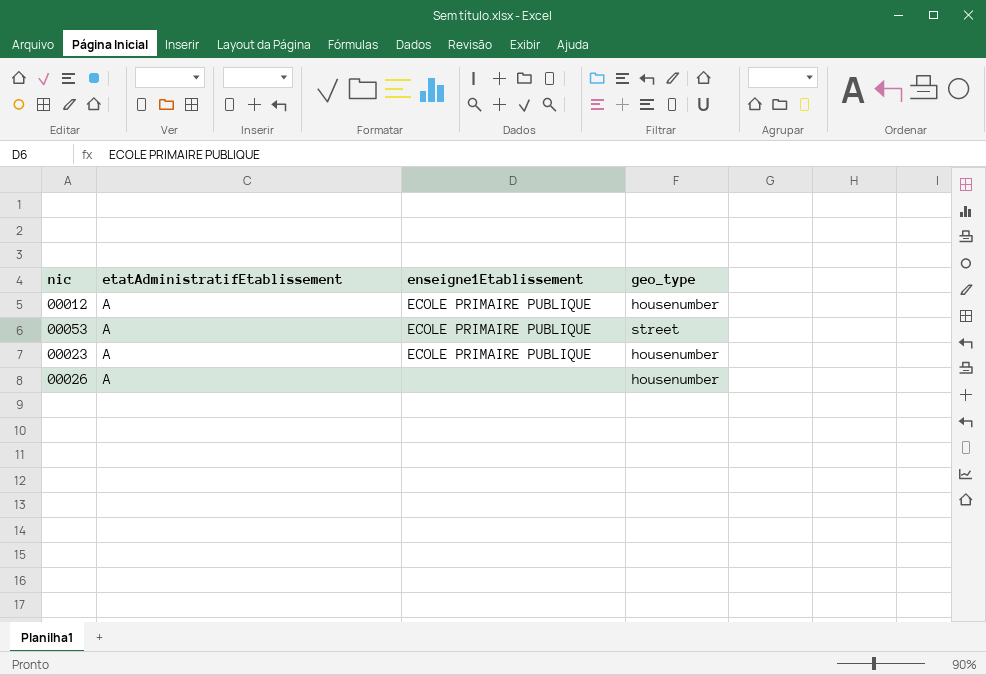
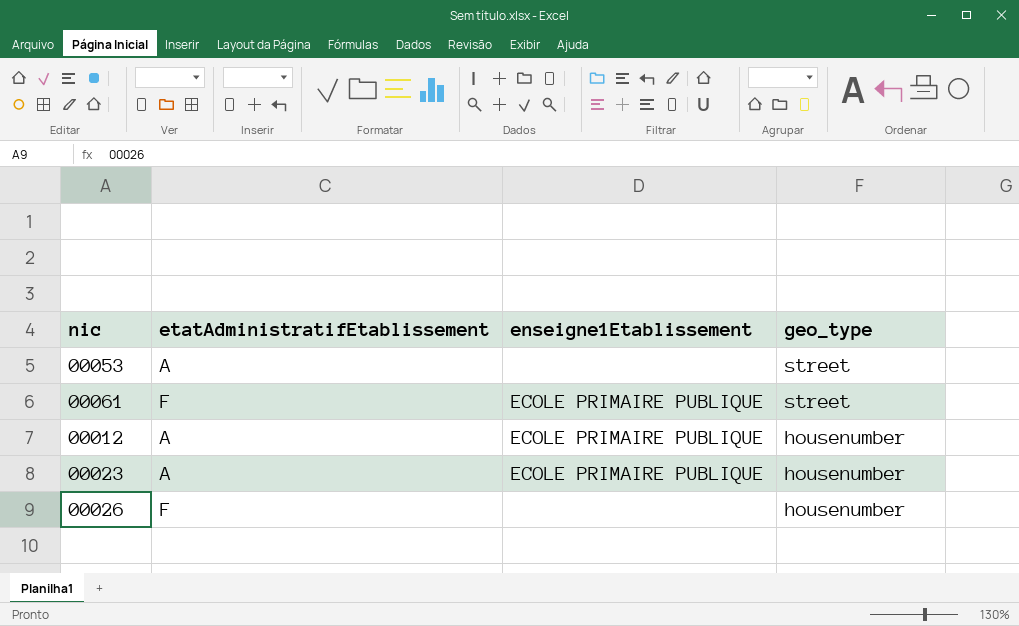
row order: none -> geo_type descending
00053 | enseigne1Etablissement: ECOLE PRIMAIRE PUBLIQUE -> none
row 00061: none -> F | ECOLE PRIMAIRE PUBLIQUE | street
00026 | etatAdministratifEtablissement: A -> F

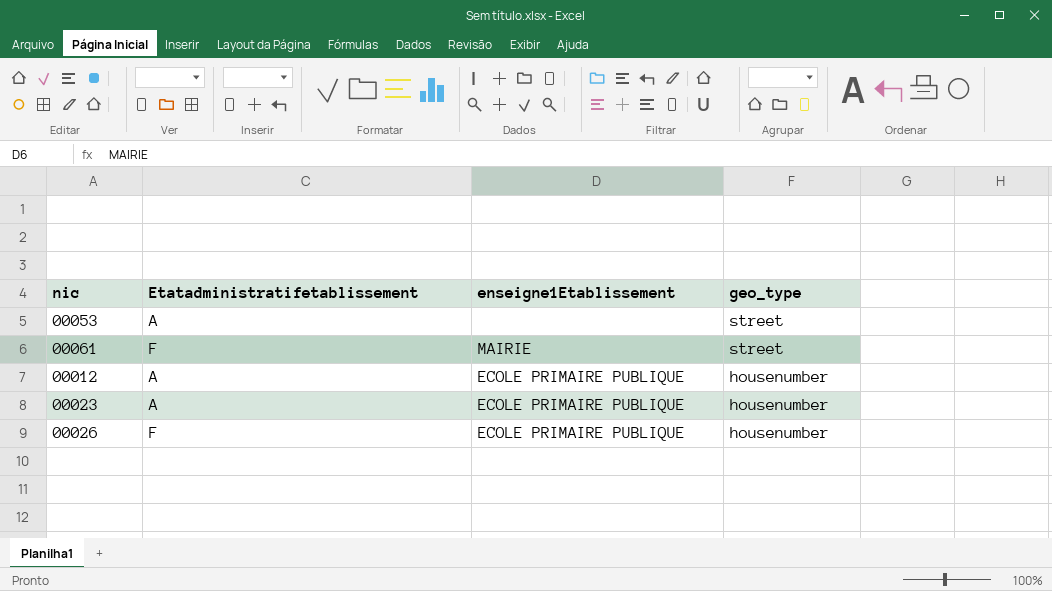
column name: etatAdministratifEtablissement -> Etatadministratifetablissement
00061 | enseigne1Etablissement: ECOLE PRIMAIRE PUBLIQUE -> MAIRIE
00026 | enseigne1Etablissement: none -> ECOLE PRIMAIRE PUBLIQUE

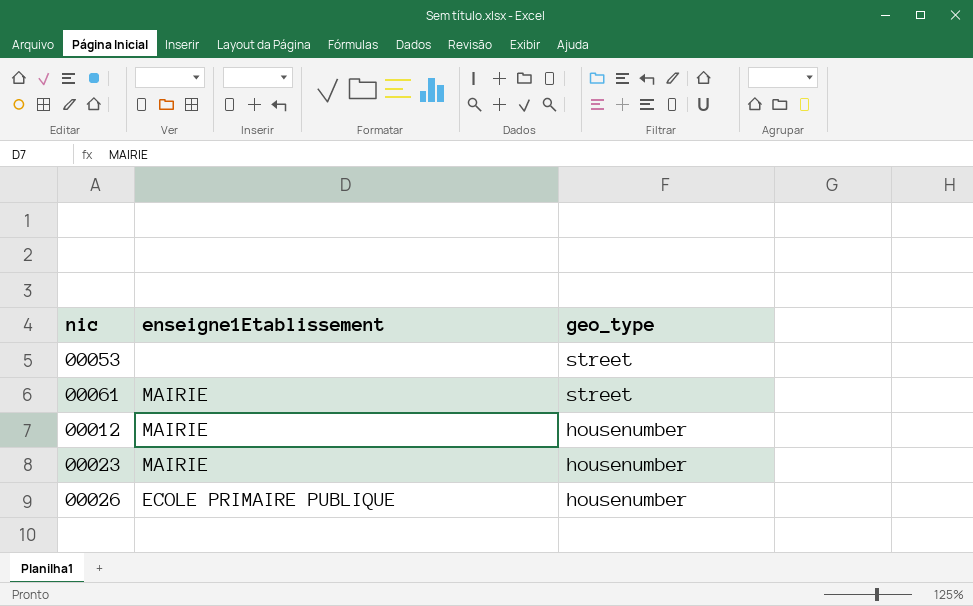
column Etatadministratifetablissement | position: 2 -> none
00012 | enseigne1Etablissement: ECOLE PRIMAIRE PUBLIQUE -> MAIRIE
00023 | enseigne1Etablissement: ECOLE PRIMAIRE PUBLIQUE -> MAIRIE

